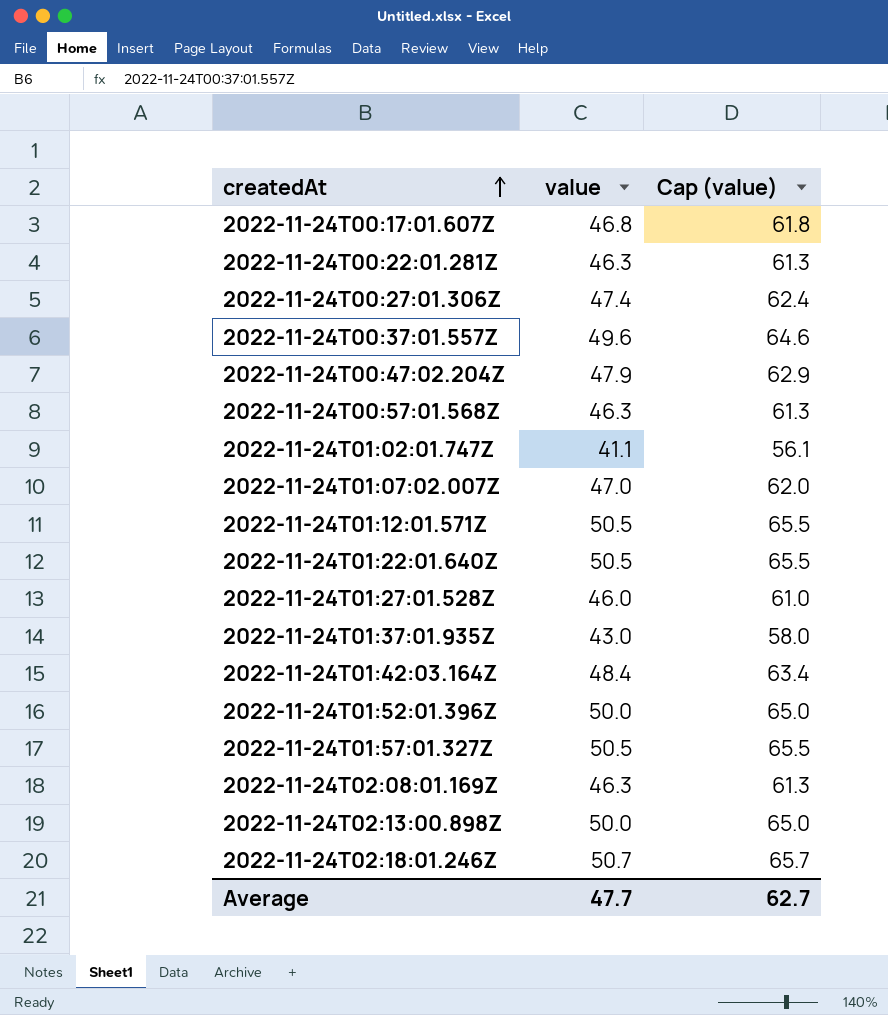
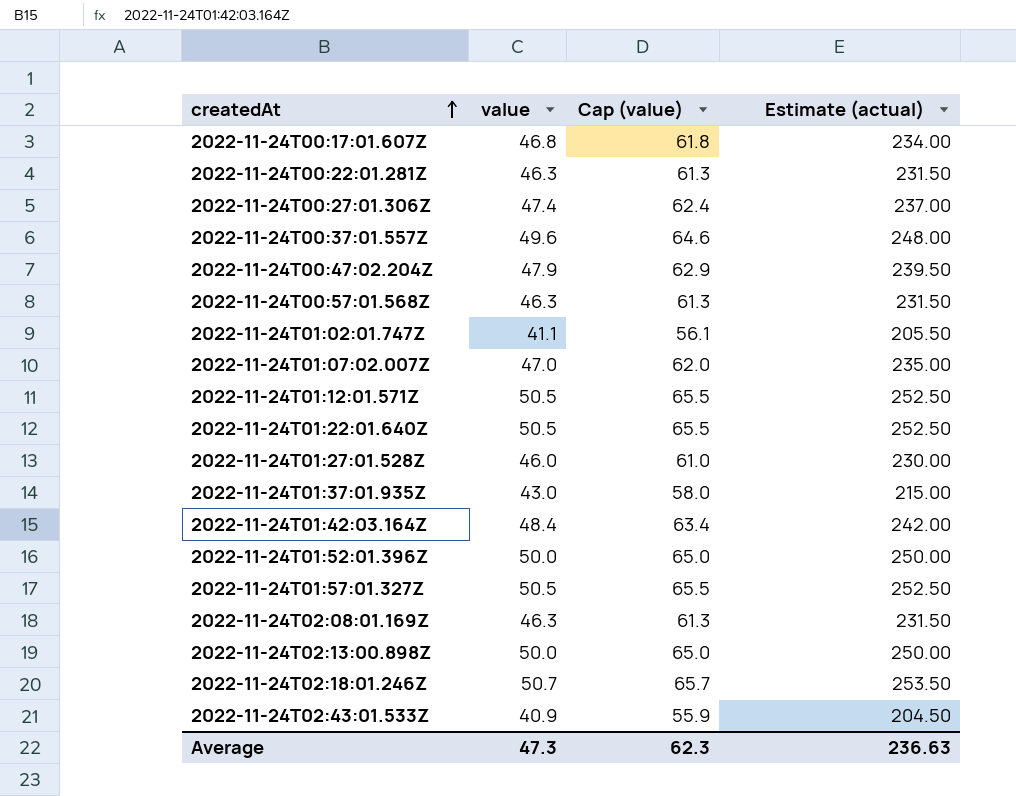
column Estimate (actual) | formula: none -> [value] * 5
row 2022-11-24T02:43:01.533Z: none -> 40.9 | 55.9 | 204.50
Average | value: 47.7 -> 47.3
Average | Cap (value): 62.7 -> 62.3

